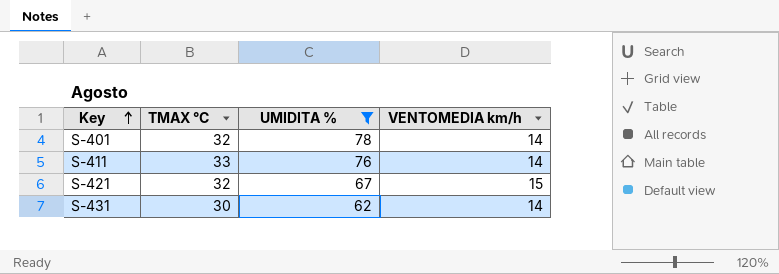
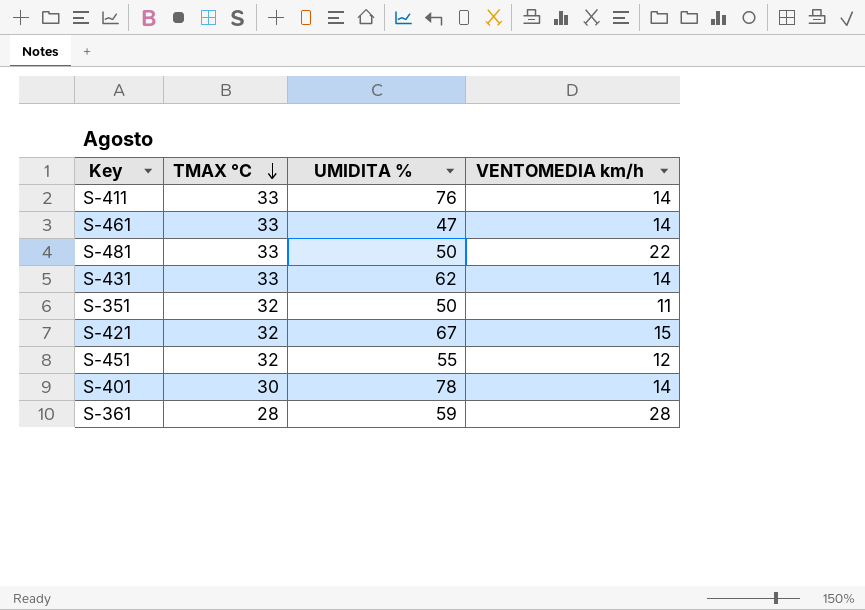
filter: UMIDITA % >= 62 -> none
row order: Key ascending -> TMAX °C descending
S-431 | TMAX °C: 30 -> 33
S-401 | TMAX °C: 32 -> 30

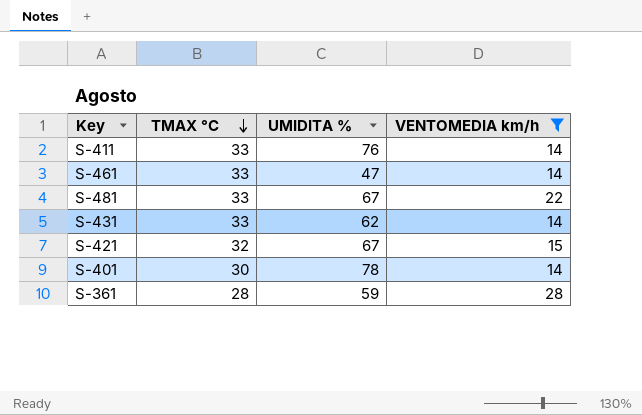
filter: none -> VENTOMEDIA km/h >= 14
S-481 | UMIDITA %: 50 -> 67

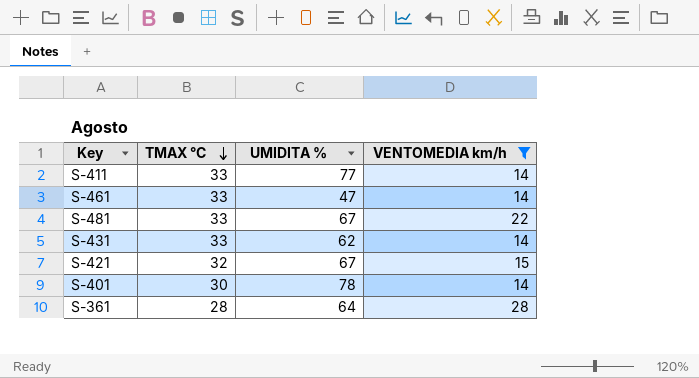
S-411 | UMIDITA %: 76 -> 77
S-361 | UMIDITA %: 59 -> 64

